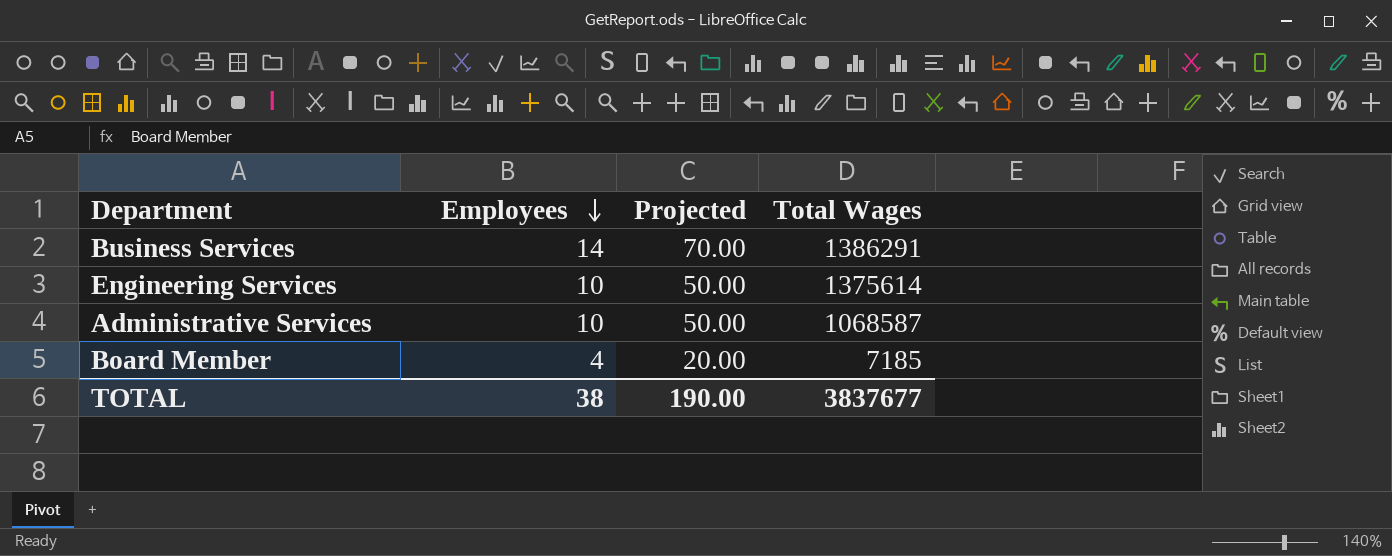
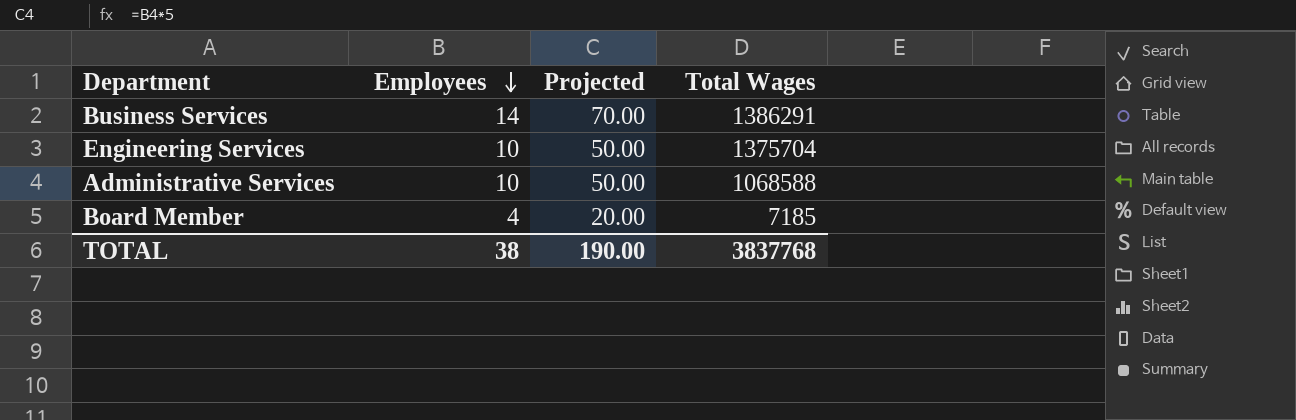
Engineering Services | Total Wages: 1375614 -> 1375704
Administrative Services | Total Wages: 1068587 -> 1068588
TOTAL | Total Wages: 3837677 -> 3837768

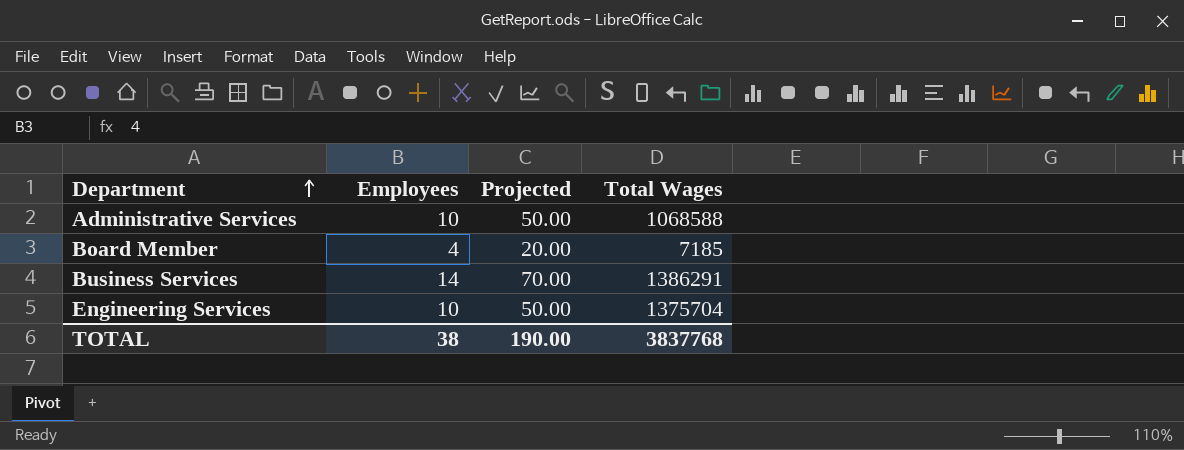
row order: Employees descending -> Department ascending

